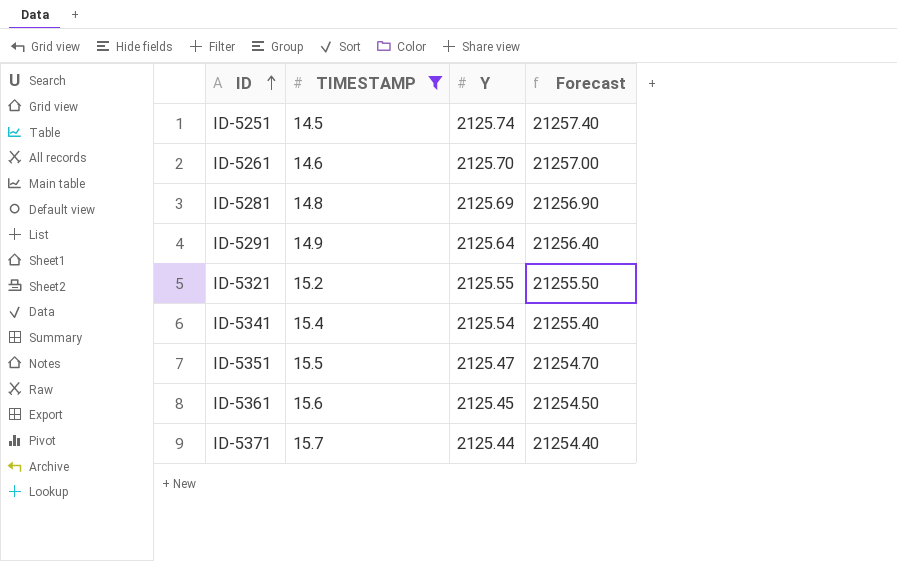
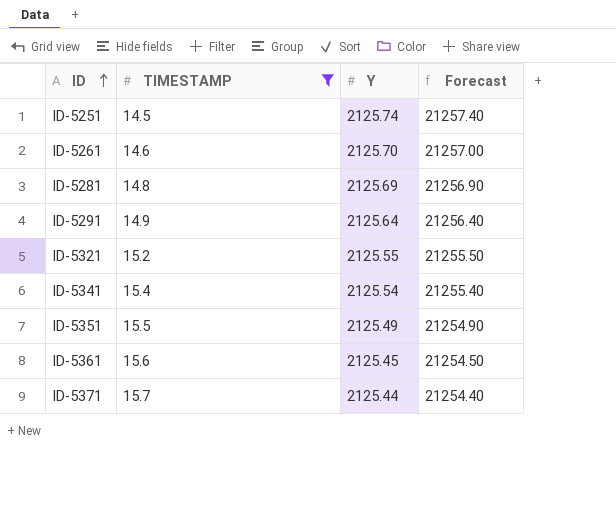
ID-5351 | Y: 2125.47 -> 2125.49
ID-5351 | Forecast: 21254.70 -> 21254.90

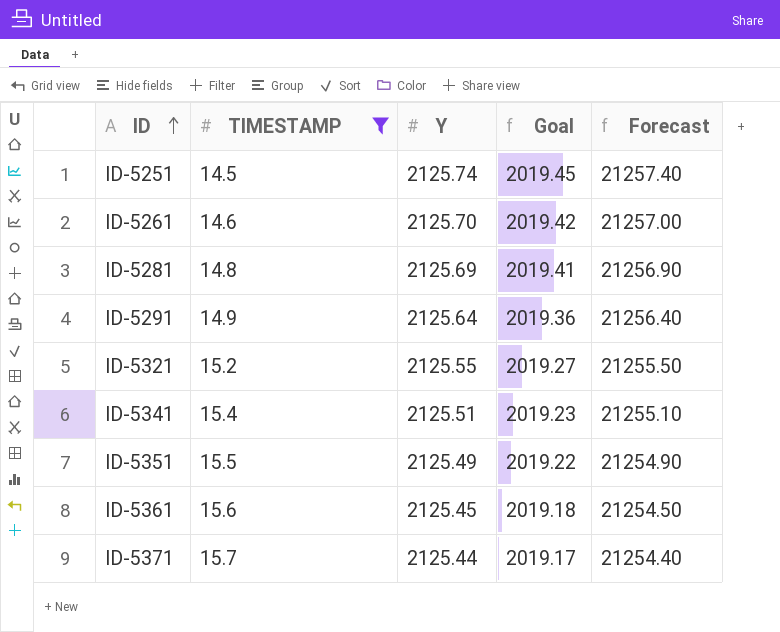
column Goal | formula: none -> [Y] * 0.95
ID-5341 | Y: 2125.54 -> 2125.51
ID-5341 | Forecast: 21255.40 -> 21255.10

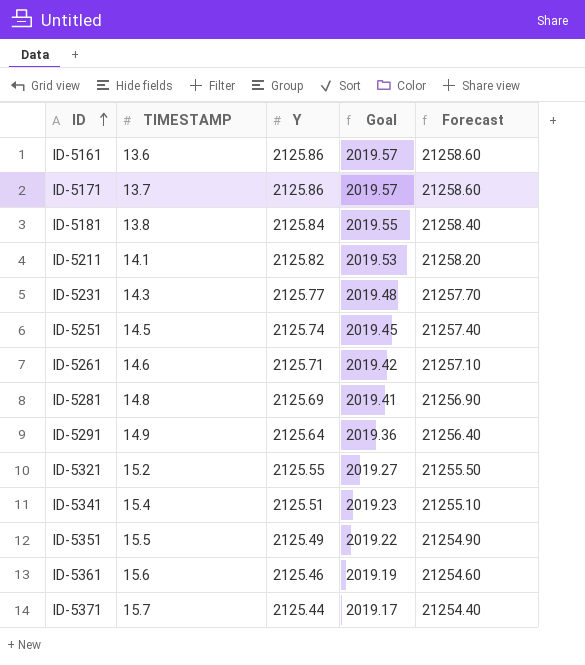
filter: TIMESTAMP >= 14.5 -> none
ID-5261 | Y: 2125.70 -> 2125.71
ID-5261 | Forecast: 21257.00 -> 21257.10
ID-5361 | Y: 2125.45 -> 2125.46
ID-5361 | Goal: 2019.18 -> 2019.19
ID-5361 | Forecast: 21254.50 -> 21254.60

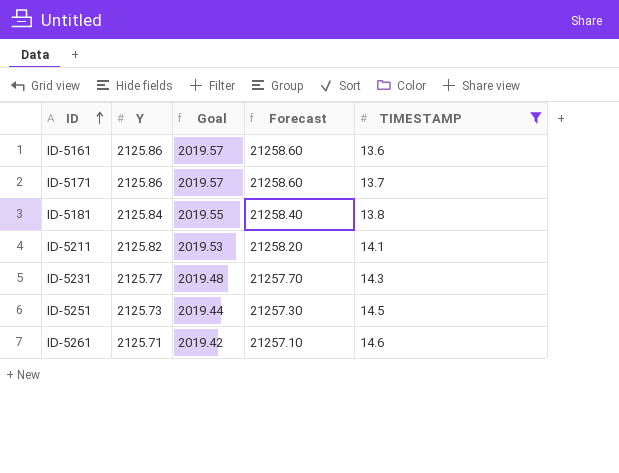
filter: none -> TIMESTAMP <= 14.6
column TIMESTAMP | position: 2 -> 5
ID-5251 | Y: 2125.74 -> 2125.73
ID-5251 | Goal: 2019.45 -> 2019.44
ID-5251 | Forecast: 21257.40 -> 21257.30

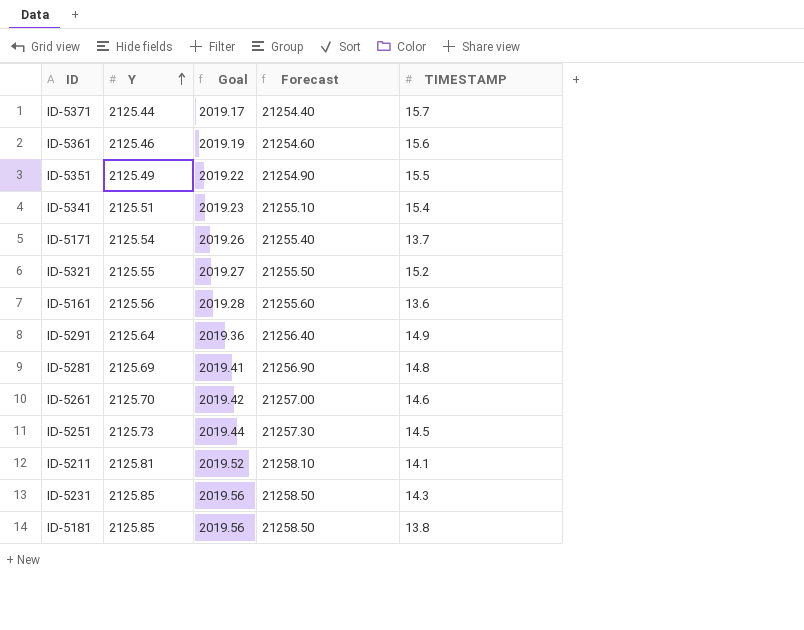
filter: TIMESTAMP <= 14.6 -> none
row order: ID ascending -> Y ascending
ID-5171 | Y: 2125.86 -> 2125.54
ID-5171 | Goal: 2019.57 -> 2019.26
ID-5171 | Forecast: 21258.60 -> 21255.40
ID-5161 | Y: 2125.86 -> 2125.56
ID-5161 | Goal: 2019.57 -> 2019.28
ID-5161 | Forecast: 21258.60 -> 21255.60
ID-5261 | Y: 2125.71 -> 2125.70
ID-5261 | Forecast: 21257.10 -> 21257.00
ID-5211 | Y: 2125.82 -> 2125.81
ID-5211 | Goal: 2019.53 -> 2019.52
ID-5211 | Forecast: 21258.20 -> 21258.10
ID-5231 | Y: 2125.77 -> 2125.85
ID-5231 | Goal: 2019.48 -> 2019.56
ID-5231 | Forecast: 21257.70 -> 21258.50
ID-5181 | Y: 2125.84 -> 2125.85
ID-5181 | Goal: 2019.55 -> 2019.56
ID-5181 | Forecast: 21258.40 -> 21258.50

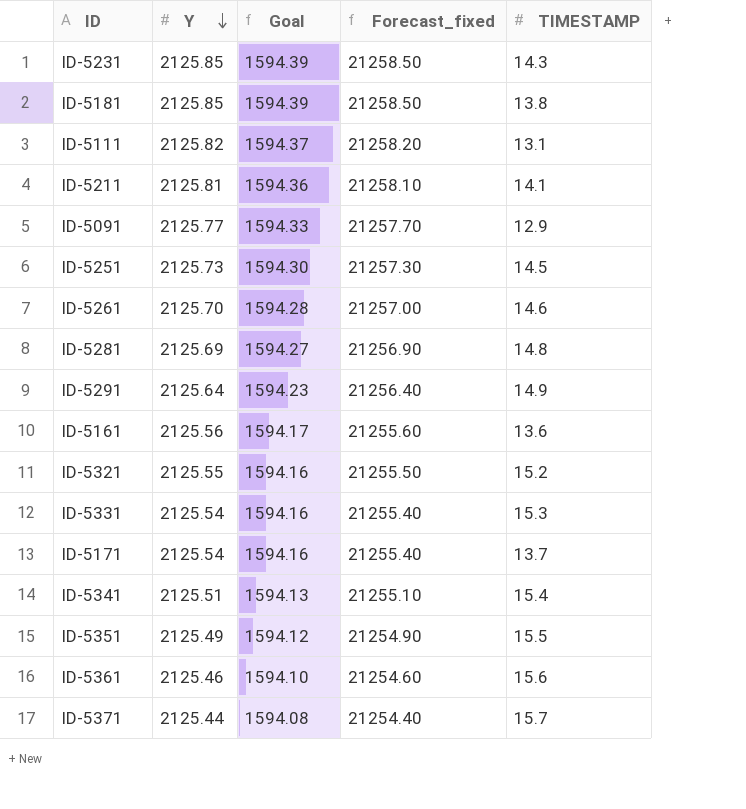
row order: Y ascending -> Y descending
column Goal | formula: [Y] * 0.95 -> [Y] * 0.75
column name: Forecast -> Forecast_fixed
row ID-5111: none -> 2125.82 | 1594.37 | 21258.20 | 13.1
row ID-5091: none -> 2125.77 | 1594.33 | 21257.70 | 12.9
row ID-5331: none -> 2125.54 | 1594.16 | 21255.40 | 15.3

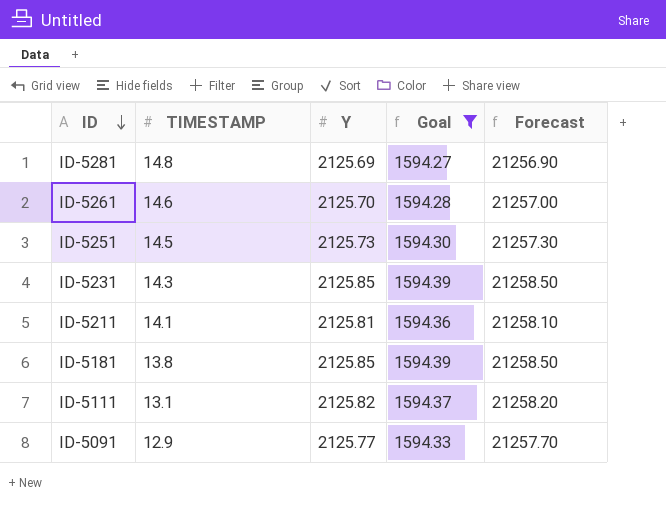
filter: none -> Goal >= 1594.27
row order: Y descending -> ID descending
column TIMESTAMP | position: 5 -> 2
column name: Forecast_fixed -> Forecast

